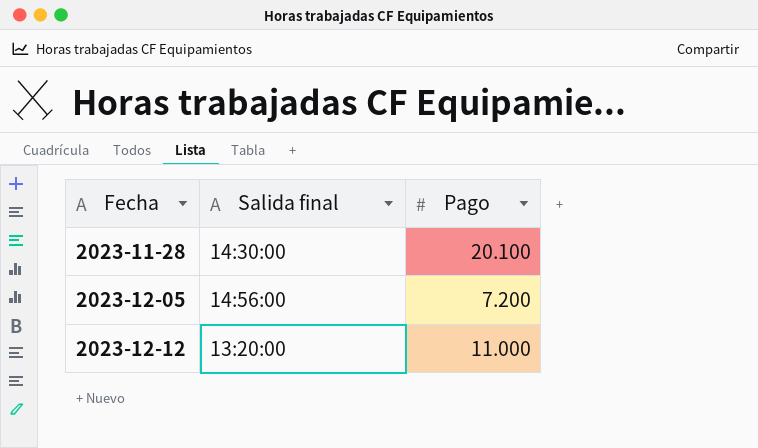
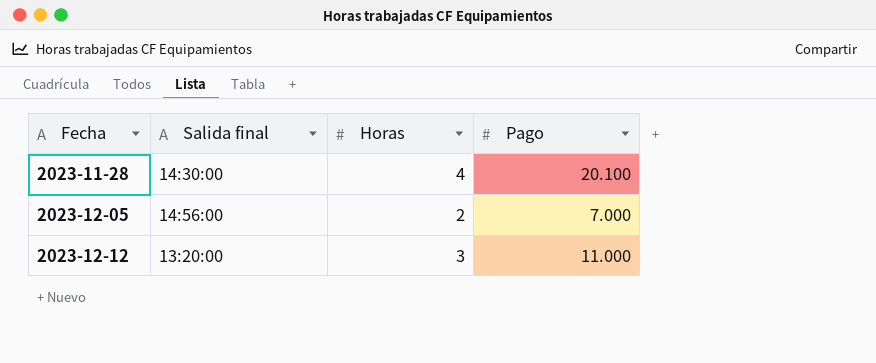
column Horas | position: none -> 3
2023-12-05 | Pago: 7.200 -> 7.000

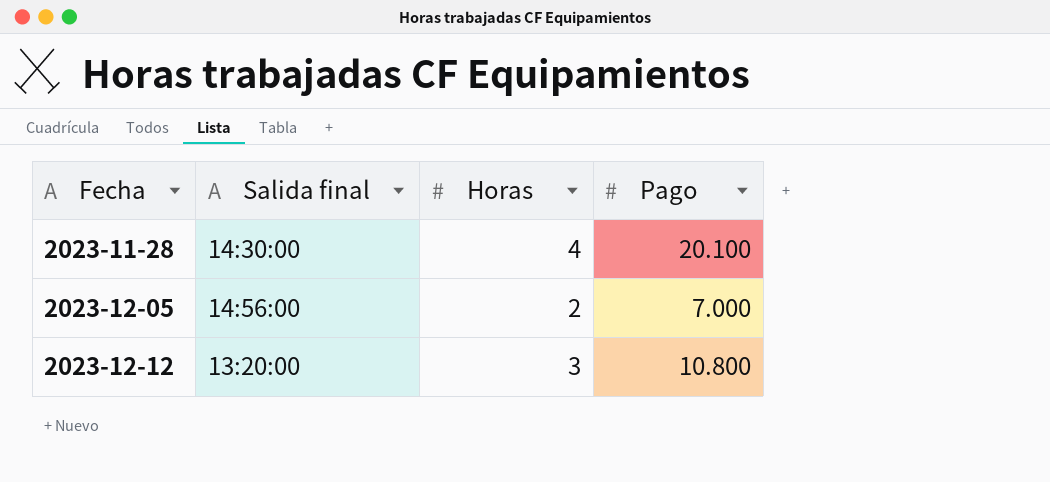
2023-12-12 | Pago: 11.000 -> 10.800

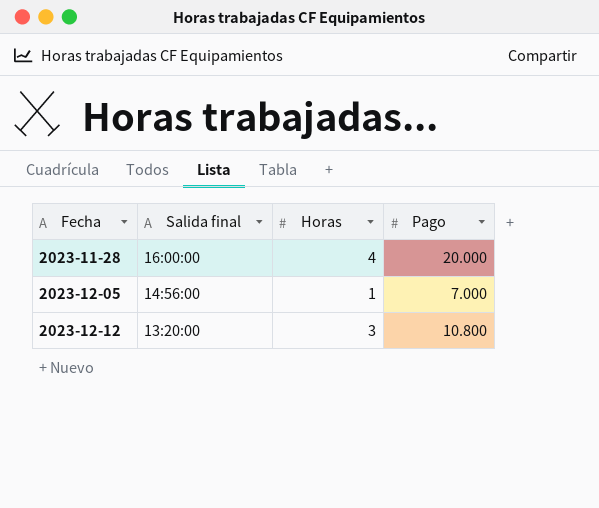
2023-11-28 | Salida final: 14:30:00 -> 16:00:00
2023-11-28 | Pago: 20.100 -> 20.000
2023-12-05 | Horas: 2 -> 1

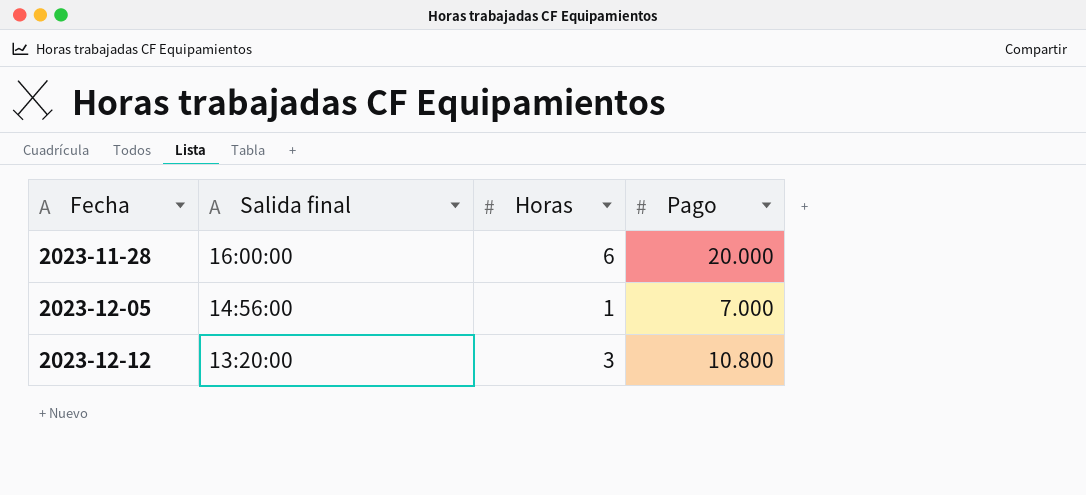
2023-11-28 | Horas: 4 -> 6

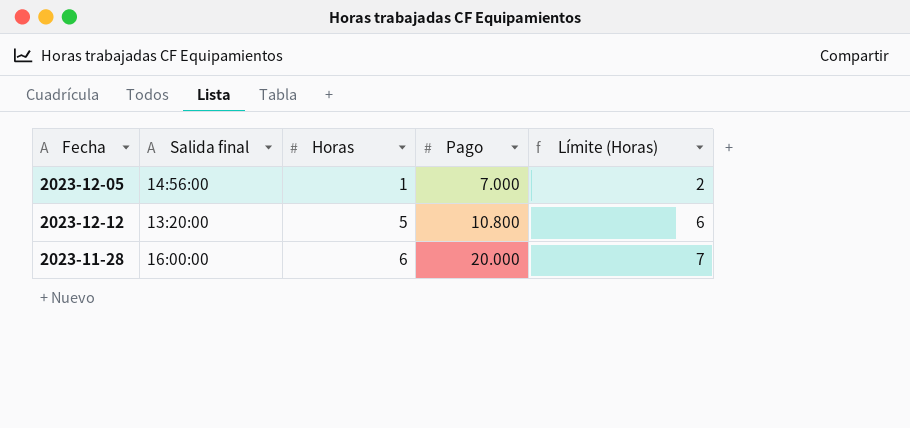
row order: Fecha ascending -> Horas ascending
column Límite (Horas) | formula: none -> [Horas] + 1
2023-12-12 | Horas: 3 -> 5

